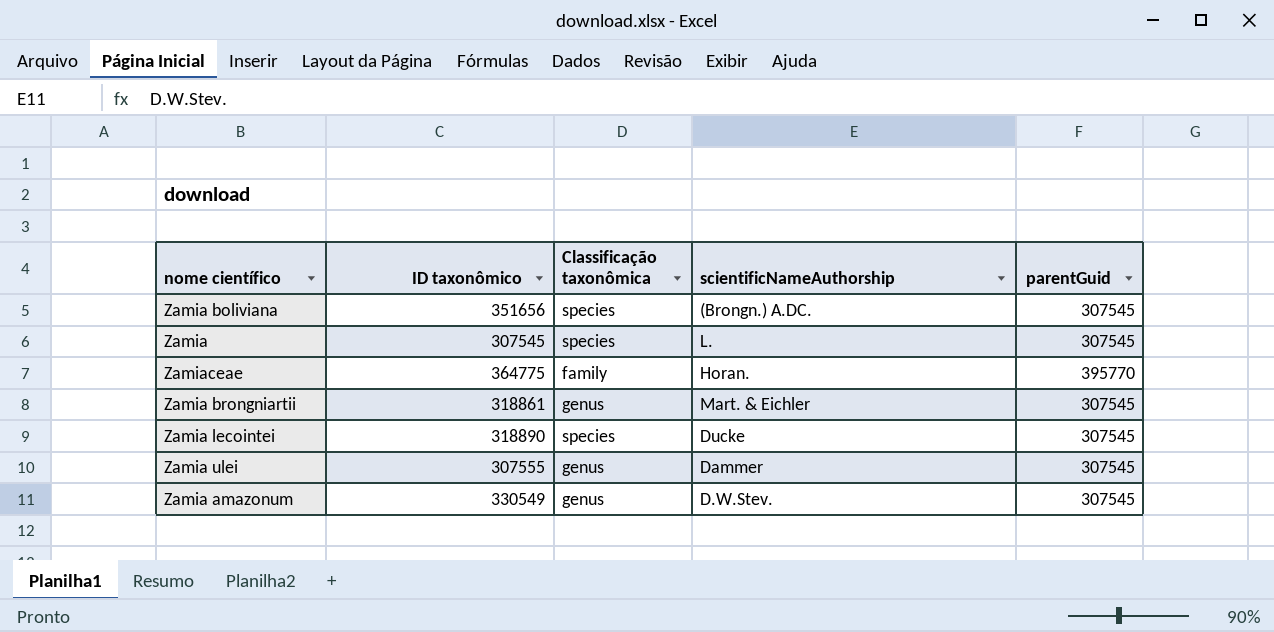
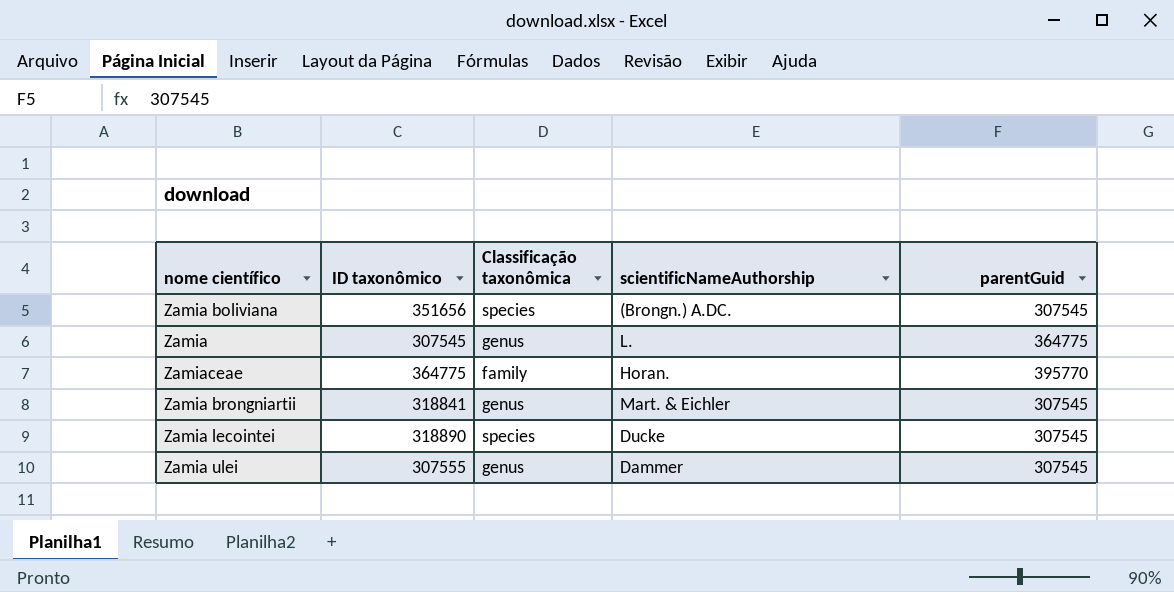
row Zamia amazonum: 330549 | genus | D.W.Stev. | 307545 -> none
Zamia | Classificação taxonômica: species -> genus
Zamia | parentGuid: 307545 -> 364775
Zamia brongniartii | ID taxonômico: 318861 -> 318841

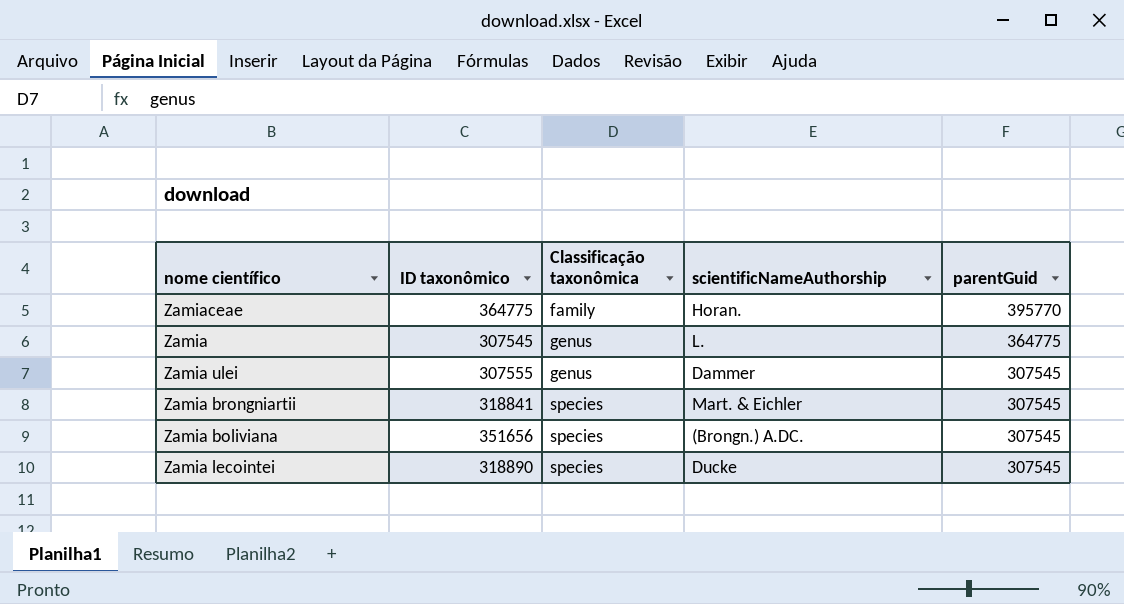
row order: none -> Classificação taxonômica ascending
Zamia brongniartii | Classificação taxonômica: genus -> species

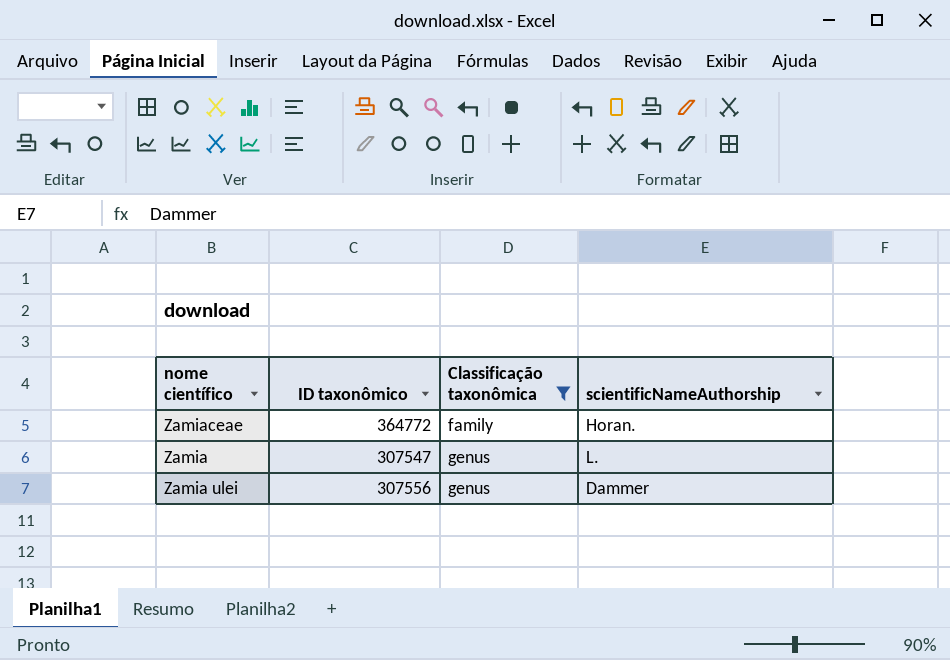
filter: none -> Classificação taxonômica != species
column parentGuid | position: 5 -> none
Zamiaceae | ID taxonômico: 364775 -> 364772
Zamia | ID taxonômico: 307545 -> 307547
Zamia ulei | ID taxonômico: 307555 -> 307556

